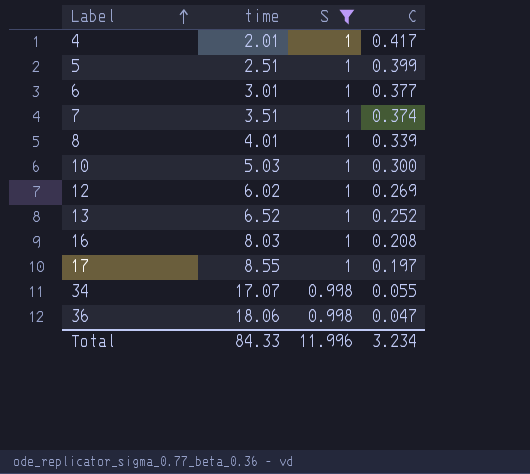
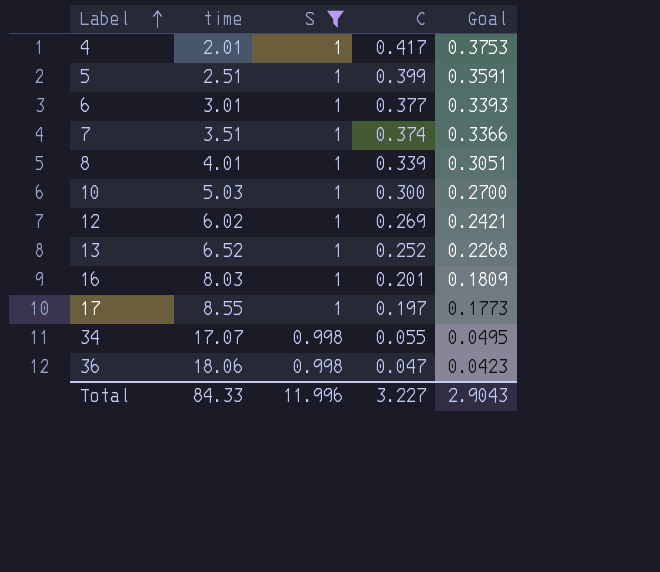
column Goal | formula: none -> [C] * 0.9
16 | C: 0.208 -> 0.201
Total | C: 3.234 -> 3.227

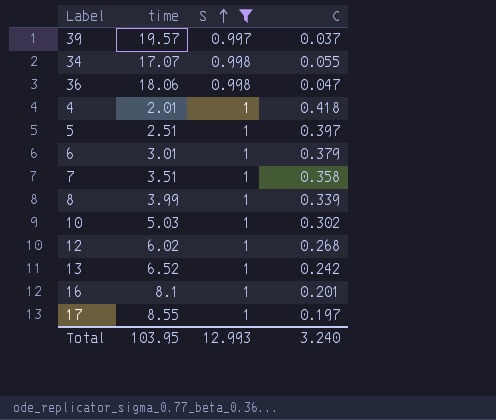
row order: Label ascending -> S ascending
column Goal | formula: [C] * 0.9 -> none
row 39: none -> 19.57 | 0.997 | 0.037
4 | C: 0.417 -> 0.418
5 | C: 0.399 -> 0.397
6 | C: 0.377 -> 0.379
7 | C: 0.374 -> 0.358
8 | time: 4.01 -> 3.99
10 | C: 0.300 -> 0.302
12 | C: 0.269 -> 0.268
13 | C: 0.252 -> 0.242
16 | time: 8.03 -> 8.1
Total | time: 84.33 -> 103.95
Total | S: 11.996 -> 12.993
Total | C: 3.227 -> 3.240

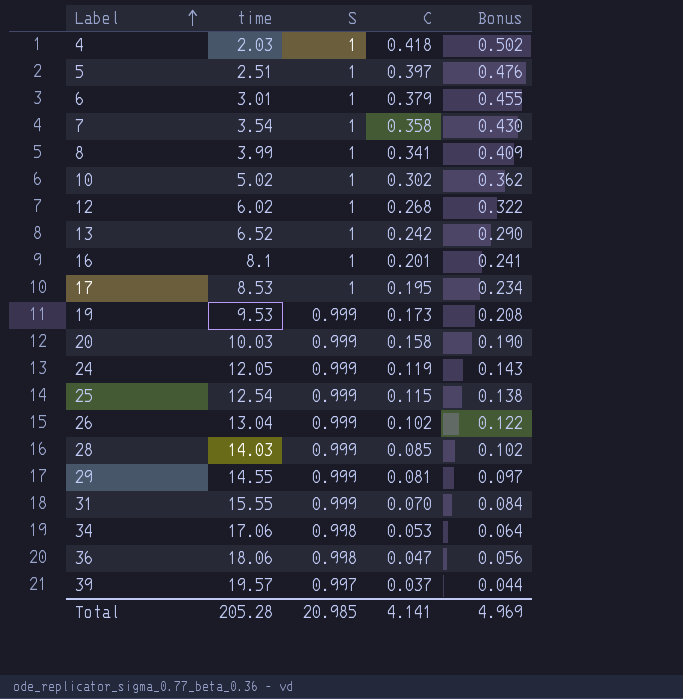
filter: S != 0.999 -> none
row order: S ascending -> Label ascending
column Bonus | formula: none -> [C] * 1.2
4 | time: 2.01 -> 2.03
7 | time: 3.51 -> 3.54
8 | C: 0.339 -> 0.341
10 | time: 5.03 -> 5.02
17 | time: 8.55 -> 8.53
17 | C: 0.197 -> 0.195
34 | time: 17.07 -> 17.06
34 | C: 0.055 -> 0.053
Total | time: 103.95 -> 205.28
Total | S: 12.993 -> 20.985
Total | C: 3.240 -> 4.141

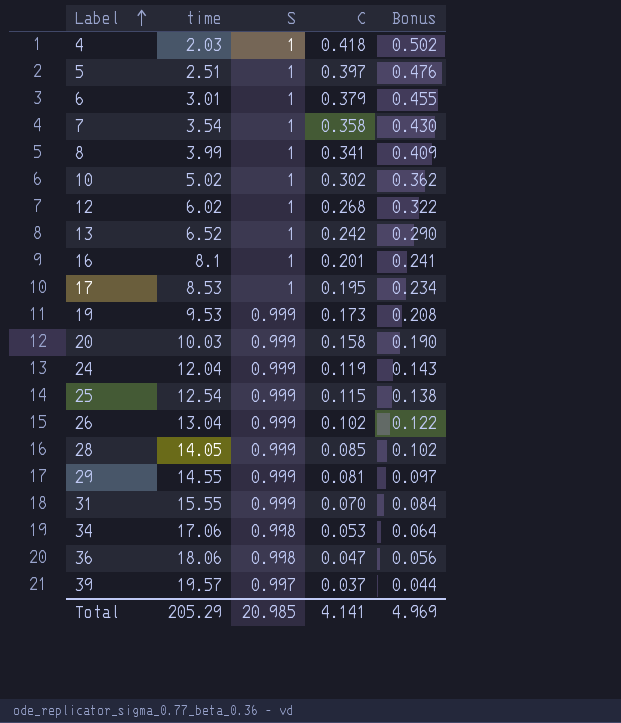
24 | time: 12.05 -> 12.04
28 | time: 14.03 -> 14.05
Total | time: 205.28 -> 205.29

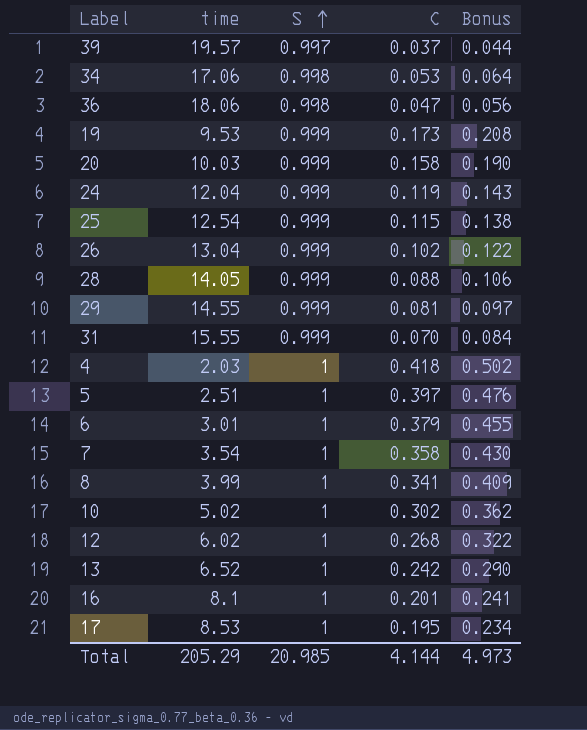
row order: Label ascending -> S ascending
28 | C: 0.085 -> 0.088
28 | Bonus: 0.102 -> 0.106
Total | C: 4.141 -> 4.144
Total | Bonus: 4.969 -> 4.973

